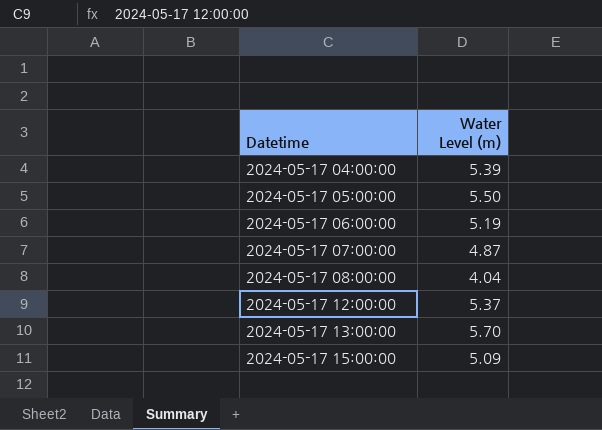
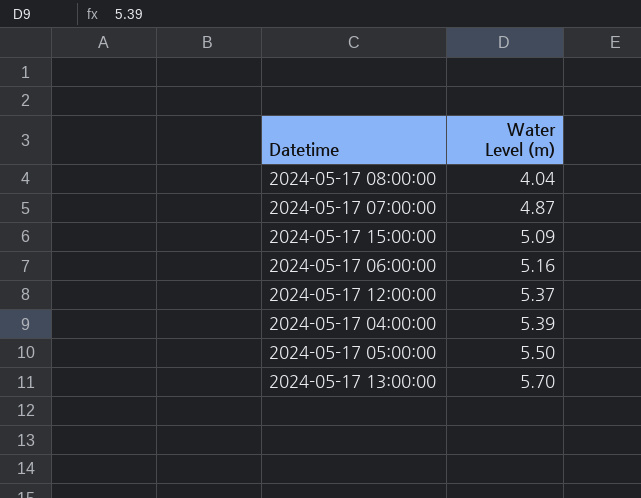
row order: Datetime ascending -> Water Level (m) ascending
2024-05-17 06:00:00 | Water Level (m): 5.19 -> 5.16

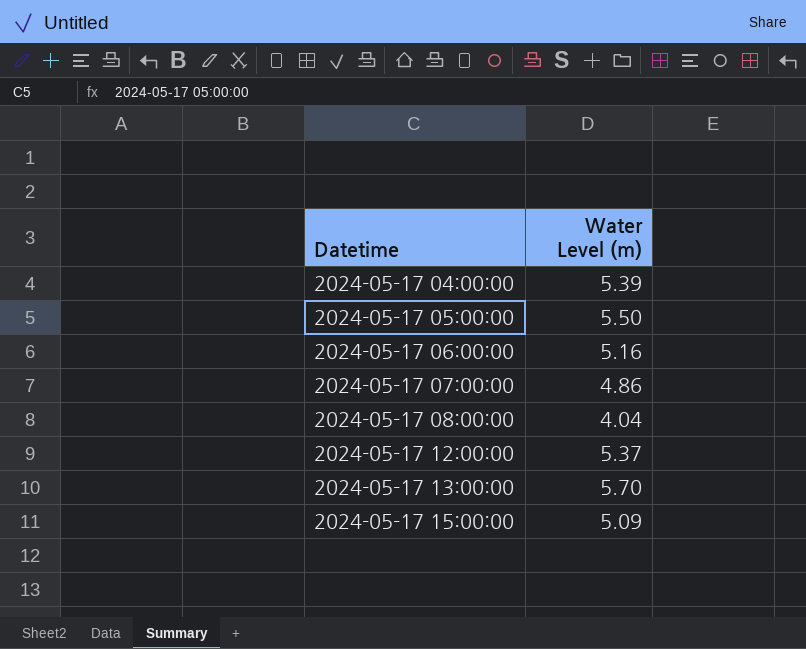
row order: Water Level (m) ascending -> Datetime ascending
2024-05-17 07:00:00 | Water Level (m): 4.87 -> 4.86

